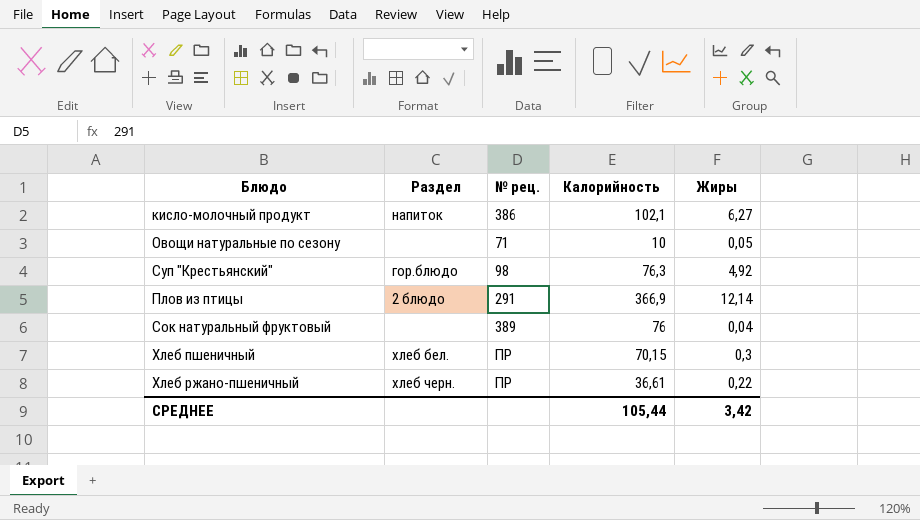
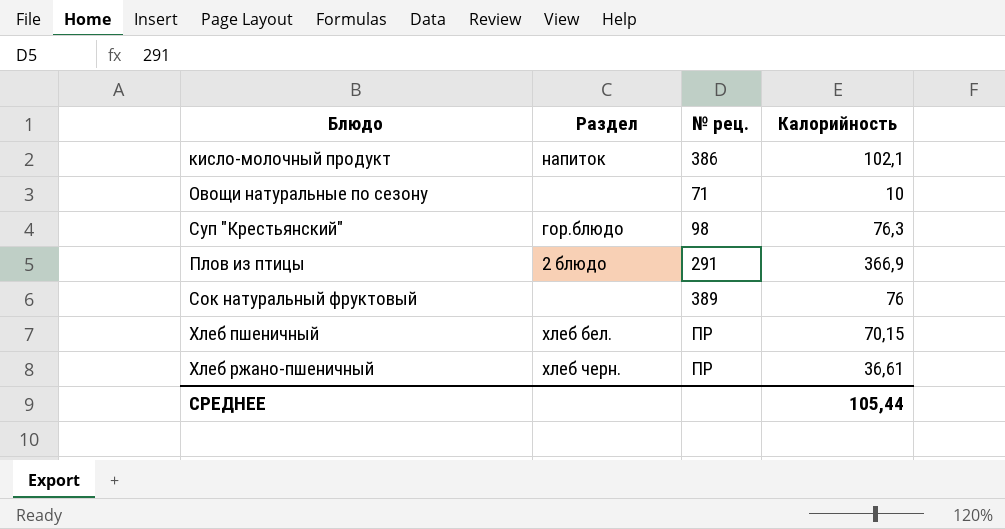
column Жиры | position: 5 -> none

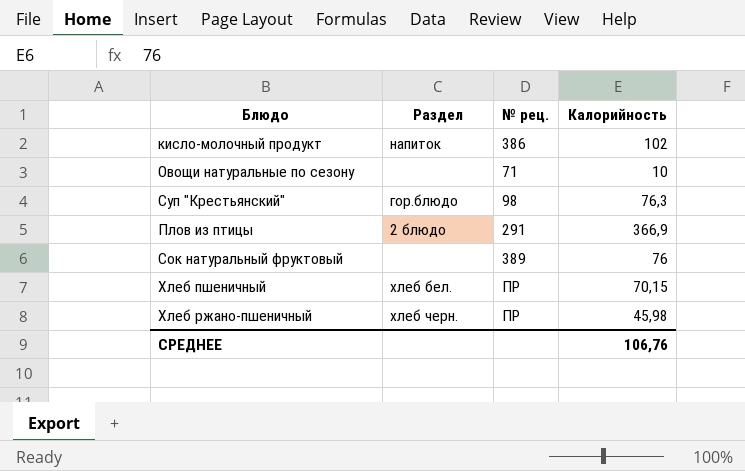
кисло-молочный продукт | Калорийность: 102,1 -> 102
Хлеб ржано-пшеничный | Калорийность: 36,61 -> 45,98
СРЕДНЕЕ | Калорийность: 105,44 -> 106,76

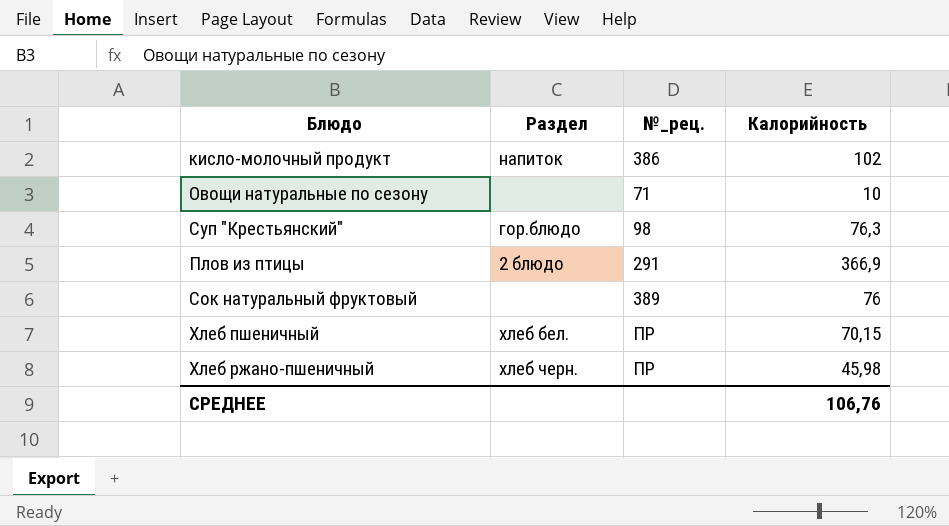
column name: № рец. -> №_рец.

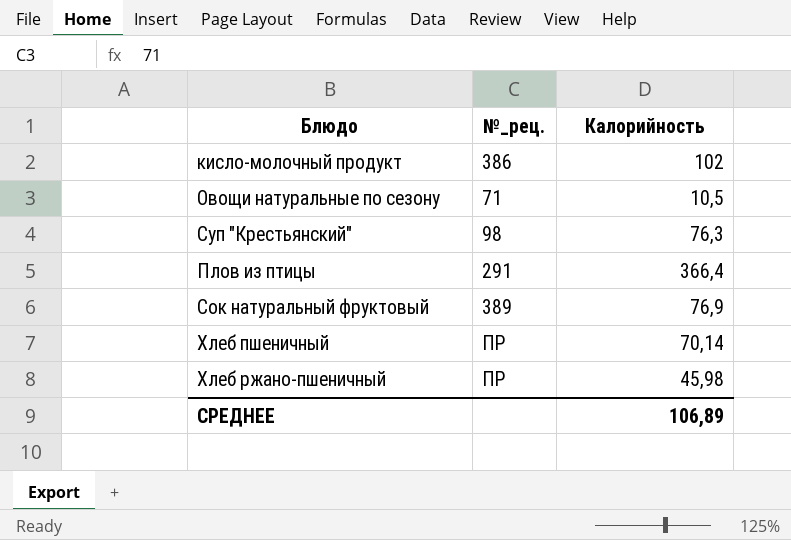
column Раздел | position: 2 -> none
Овощи натуральные по сезону | Калорийность: 10 -> 10,5
Плов из птицы | Калорийность: 366,9 -> 366,4
Сок натуральный фруктовый | Калорийность: 76 -> 76,9
Хлеб пшеничный | Калорийность: 70,15 -> 70,14
СРЕДНЕЕ | Калорийность: 106,76 -> 106,89

